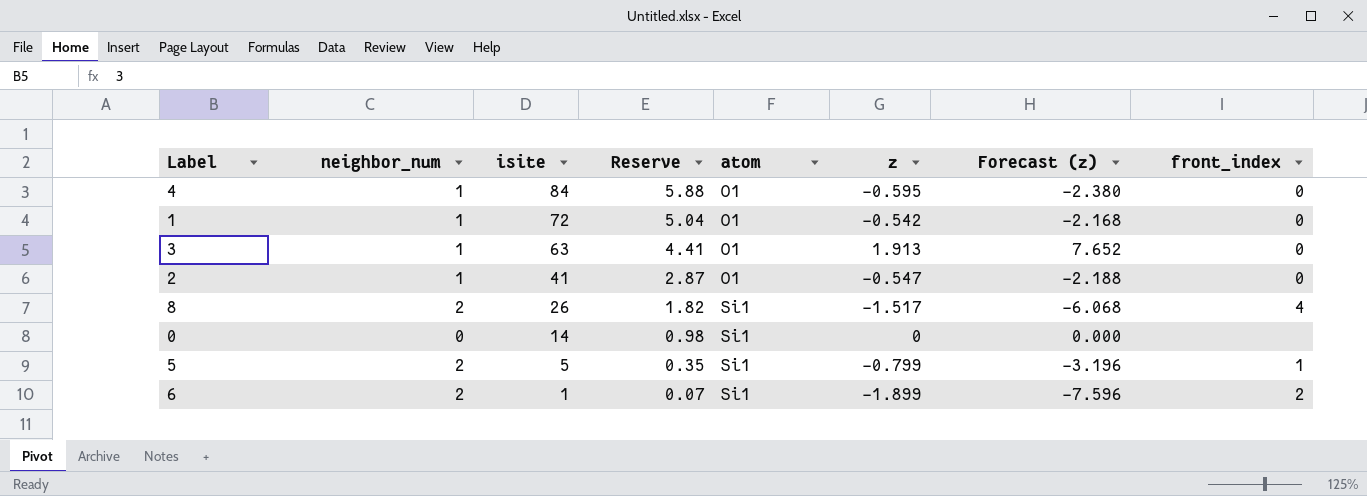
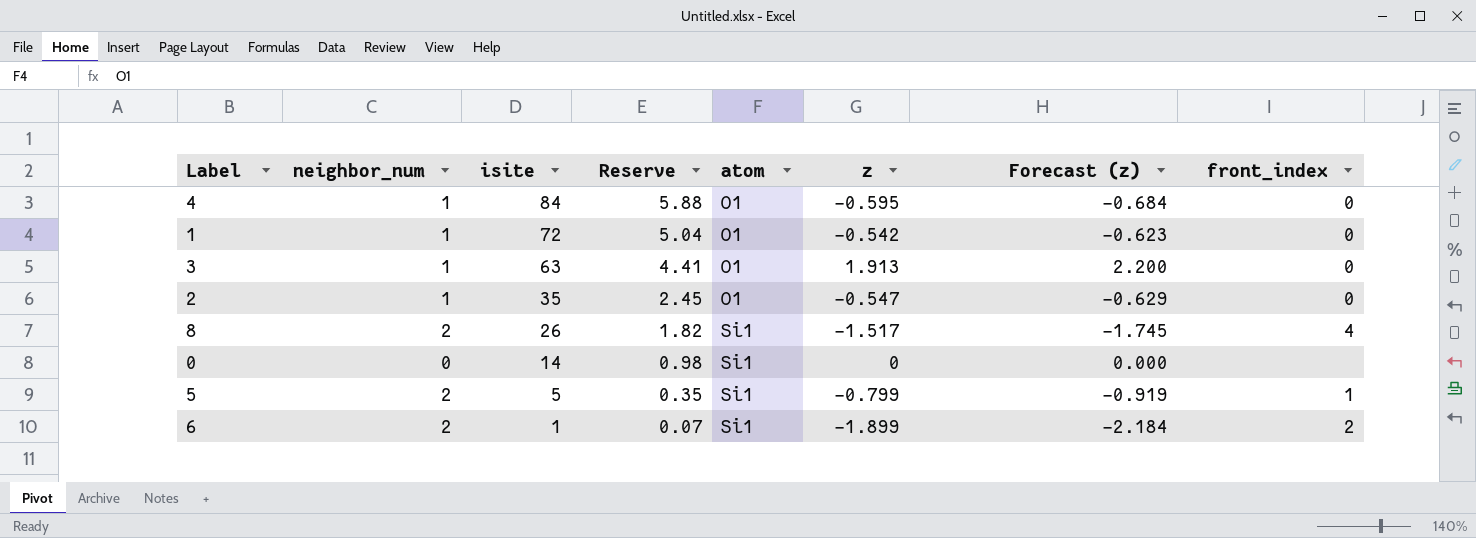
column Forecast (z) | formula: [z] * 4 -> [z] * 1.15
2 | isite: 41 -> 35
2 | Reserve: 2.87 -> 2.45

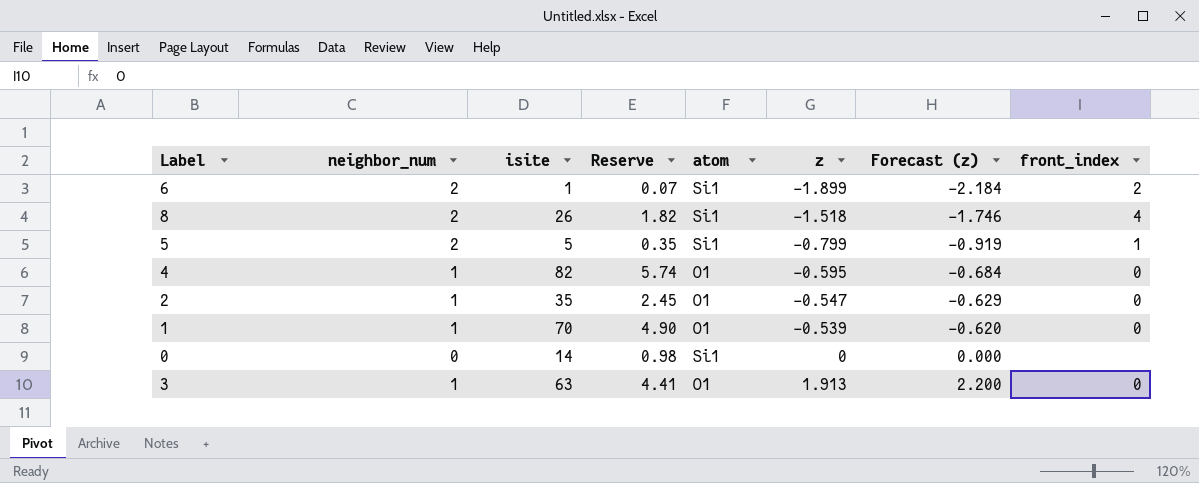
row order: isite descending -> z ascending
8 | z: -1.517 -> -1.518
8 | Forecast (z): -1.745 -> -1.746
4 | isite: 84 -> 82
4 | Reserve: 5.88 -> 5.74
1 | isite: 72 -> 70
1 | Reserve: 5.04 -> 4.90
1 | z: -0.542 -> -0.539
1 | Forecast (z): -0.623 -> -0.620

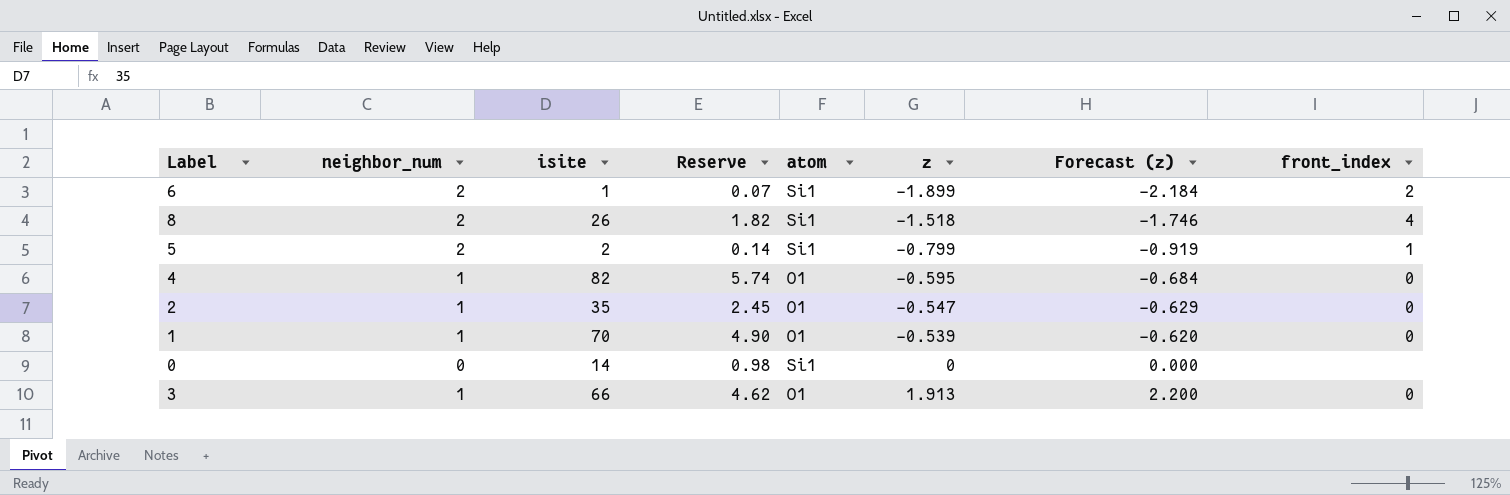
5 | isite: 5 -> 2
5 | Reserve: 0.35 -> 0.14
3 | isite: 63 -> 66
3 | Reserve: 4.41 -> 4.62

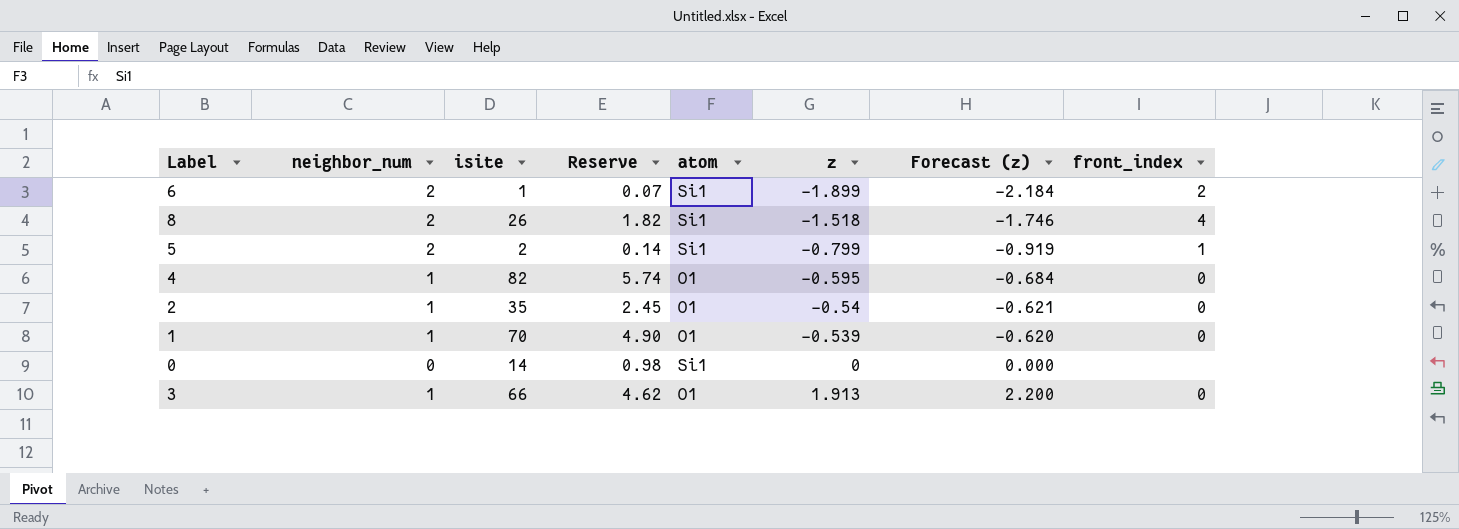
2 | z: -0.547 -> -0.54
2 | Forecast (z): -0.629 -> -0.621

